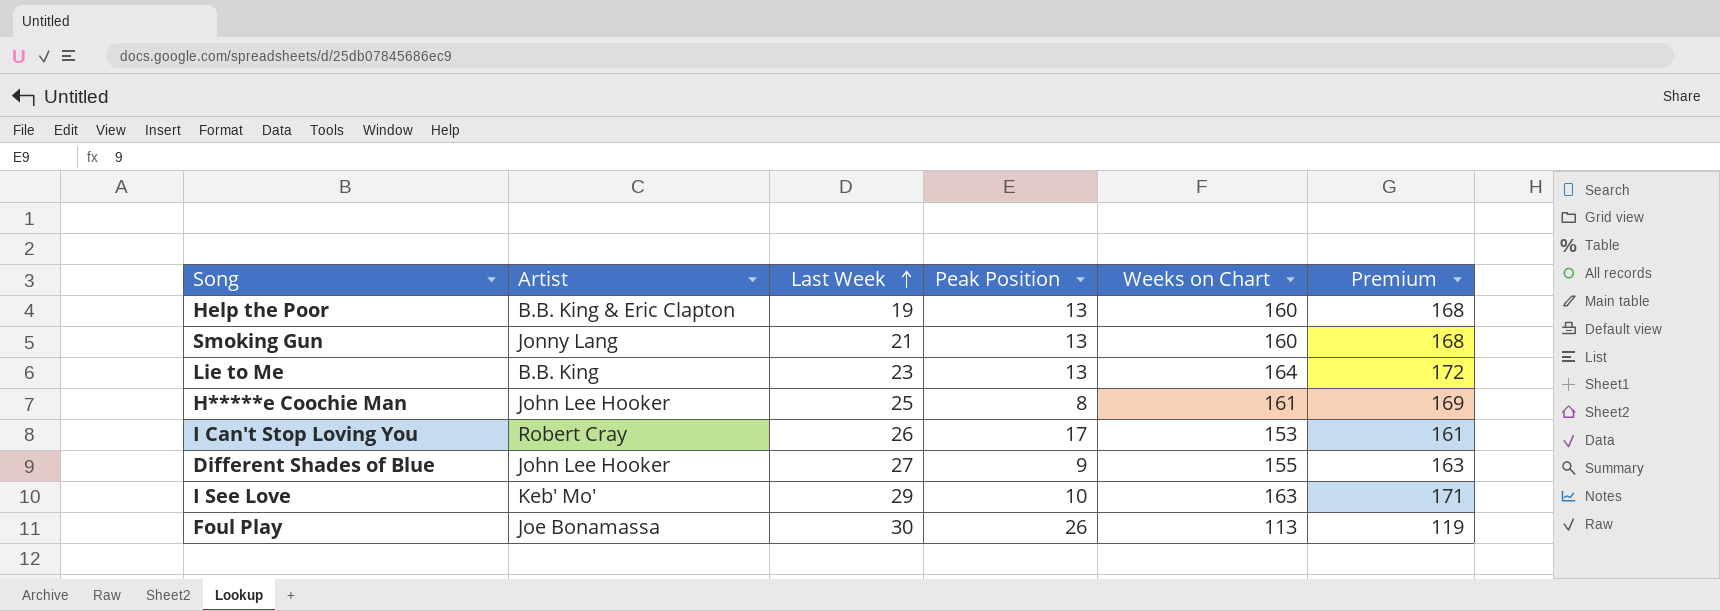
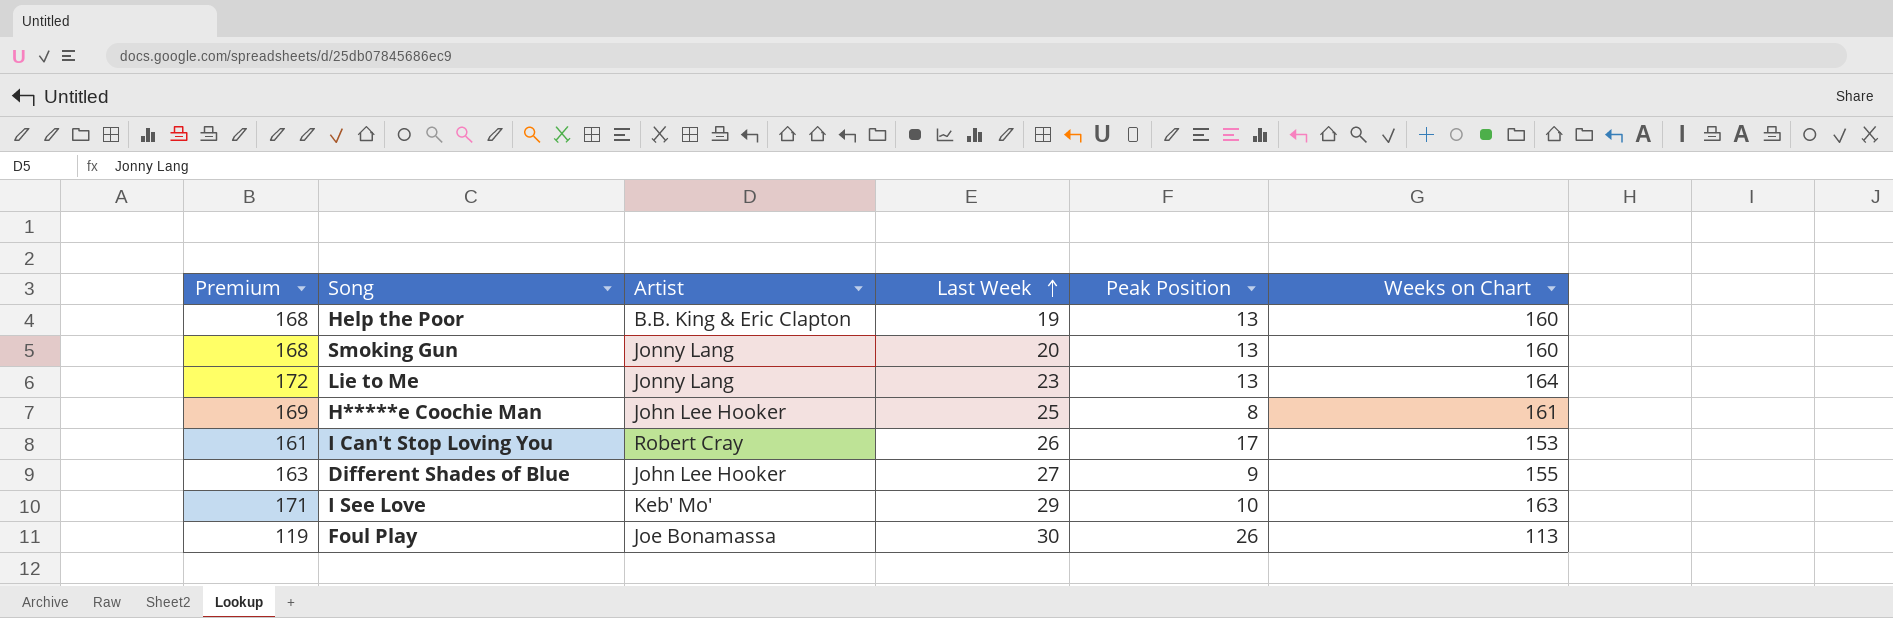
column Premium | position: 6 -> 1
Smoking Gun | Last Week: 21 -> 20
Lie to Me | Artist: B.B. King -> Jonny Lang

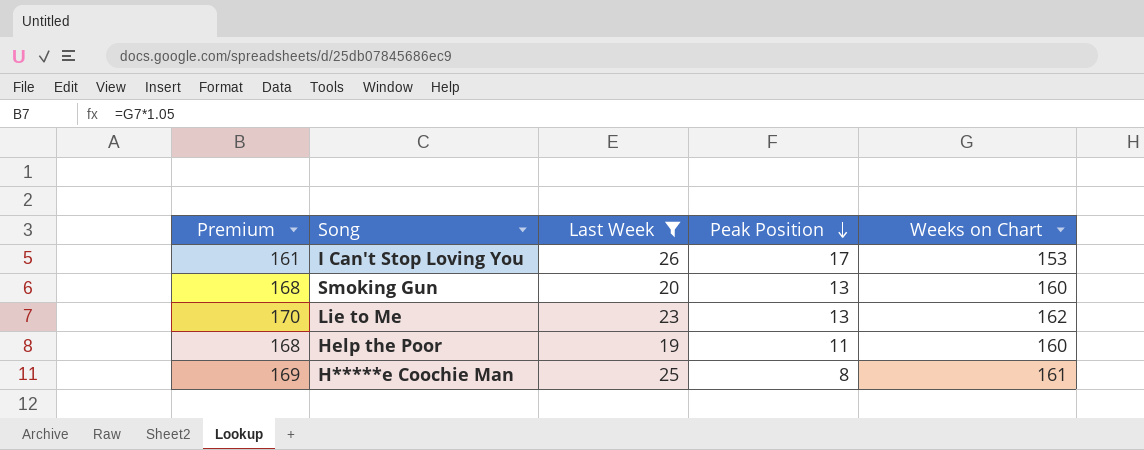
filter: none -> Last Week <= 26
row order: Last Week ascending -> Peak Position descending
column Artist | position: 3 -> none
Lie to Me | Premium: 172 -> 170
Lie to Me | Weeks on Chart: 164 -> 162
Help the Poor | Peak Position: 13 -> 11

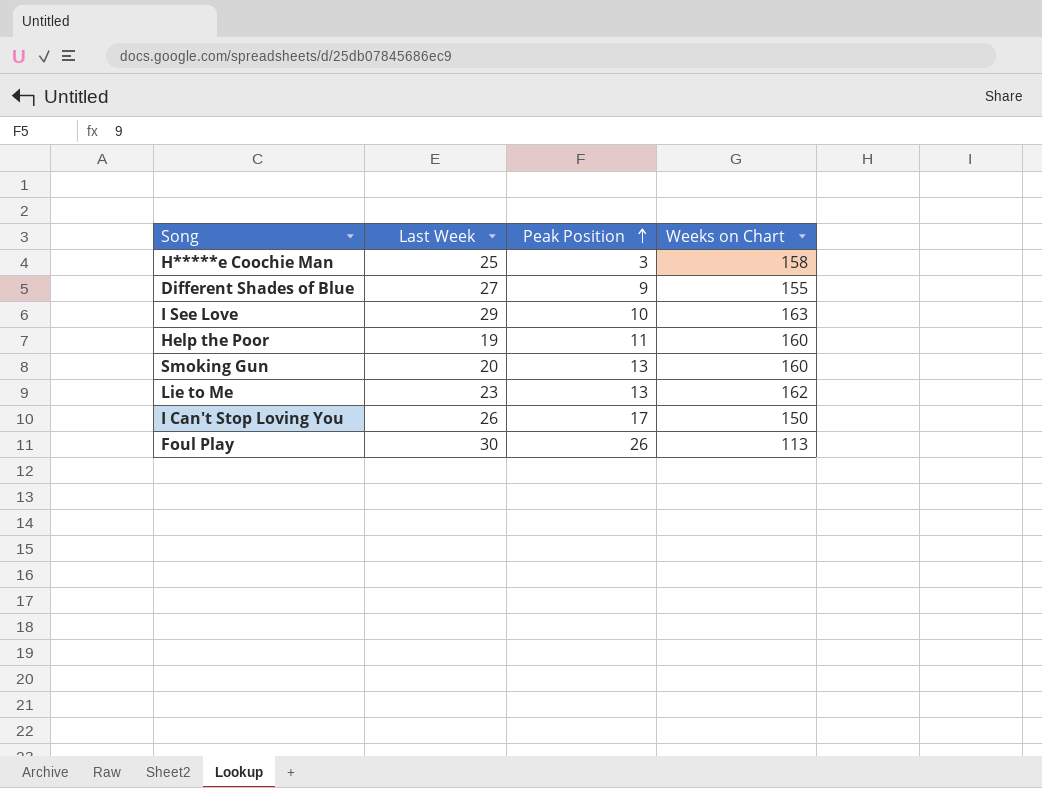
filter: Last Week <= 26 -> none
row order: Peak Position descending -> Peak Position ascending
column Premium | formula: [Weeks on Chart] * 1.05 -> none
H*****e Coochie Man | Peak Position: 8 -> 3
H*****e Coochie Man | Weeks on Chart: 161 -> 158
I Can't Stop Loving You | Weeks on Chart: 153 -> 150

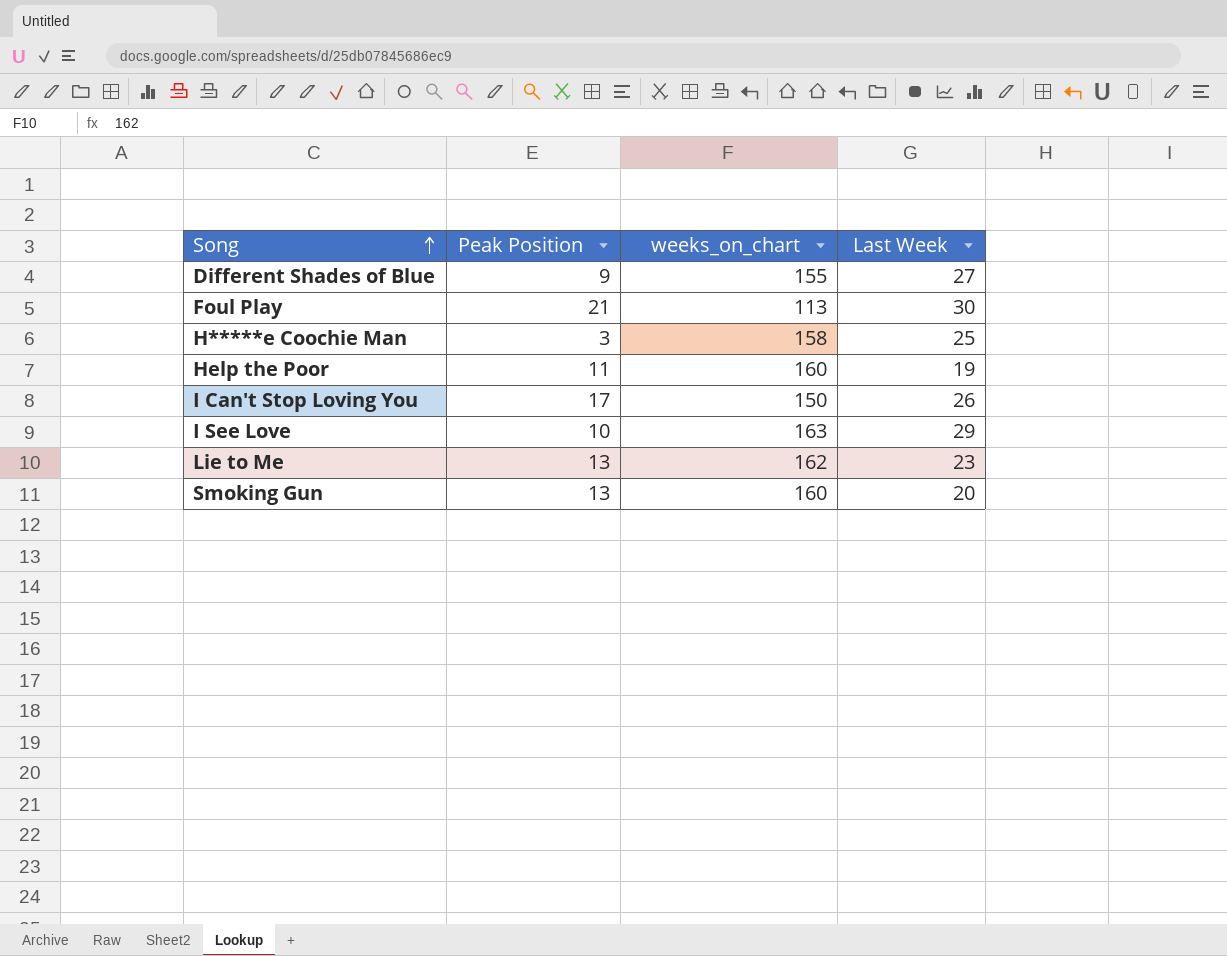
row order: Peak Position ascending -> Song ascending
column name: Weeks on Chart -> weeks_on_chart
column Last Week | position: 2 -> 4
Foul Play | Peak Position: 26 -> 21

